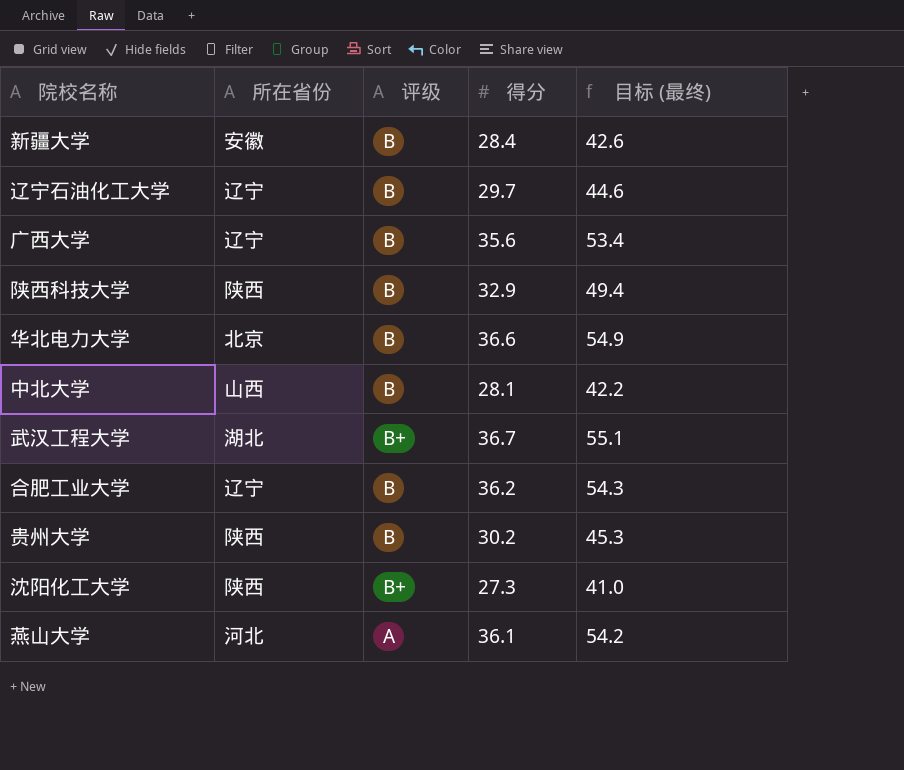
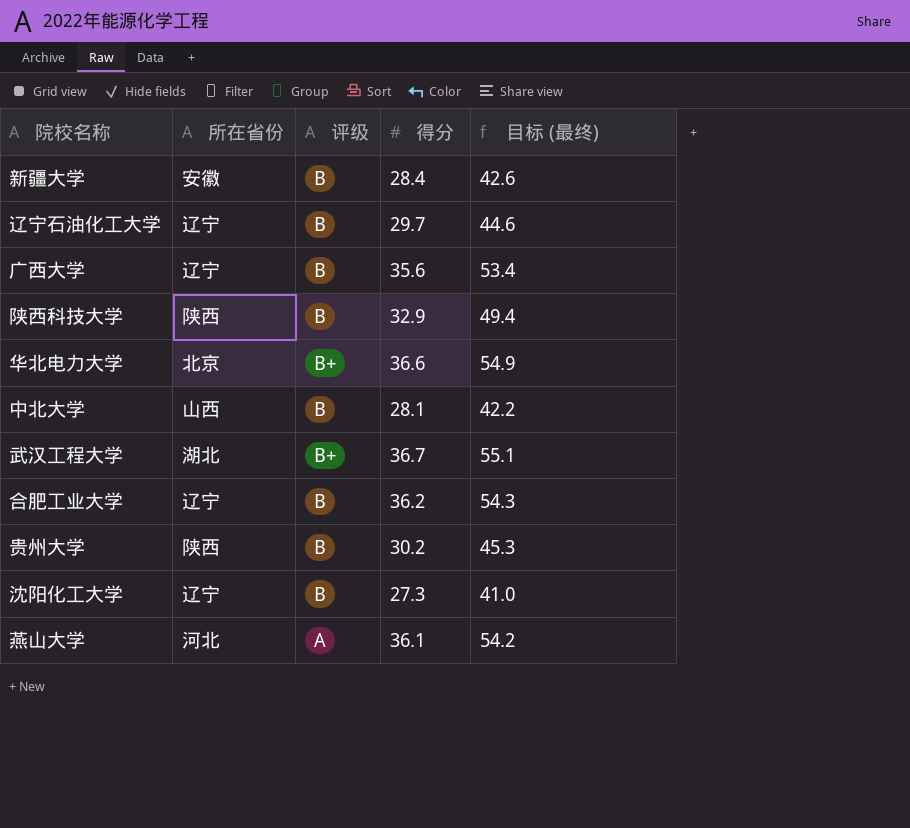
华北电力大学 | 评级: B -> B+
沈阳化工大学 | 所在省份: 陕西 -> 辽宁
沈阳化工大学 | 评级: B+ -> B

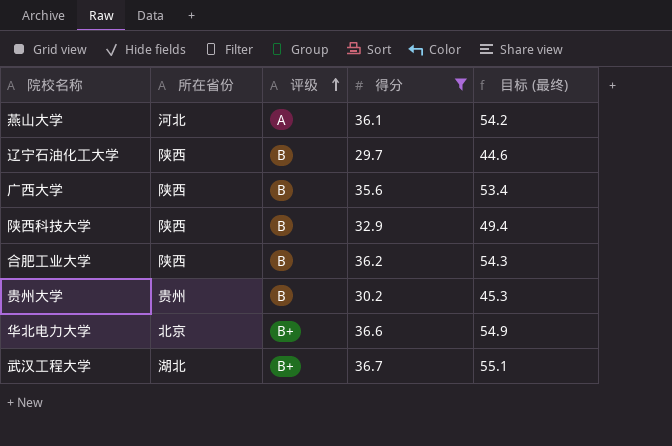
filter: none -> 得分 >= 29.7
row order: none -> 评级 ascending
辽宁石油化工大学 | 所在省份: 辽宁 -> 陕西
广西大学 | 所在省份: 辽宁 -> 陕西
合肥工业大学 | 所在省份: 辽宁 -> 陕西
贵州大学 | 所在省份: 陕西 -> 贵州

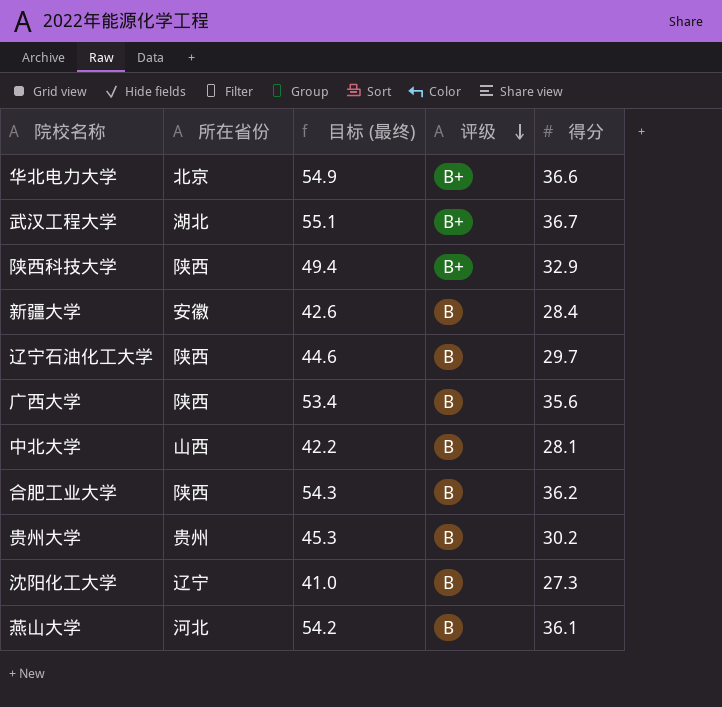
filter: 得分 >= 29.7 -> none
row order: 评级 ascending -> 评级 descending
column 目标 (最终) | position: 5 -> 3
陕西科技大学 | 评级: B -> B+
燕山大学 | 评级: A -> B

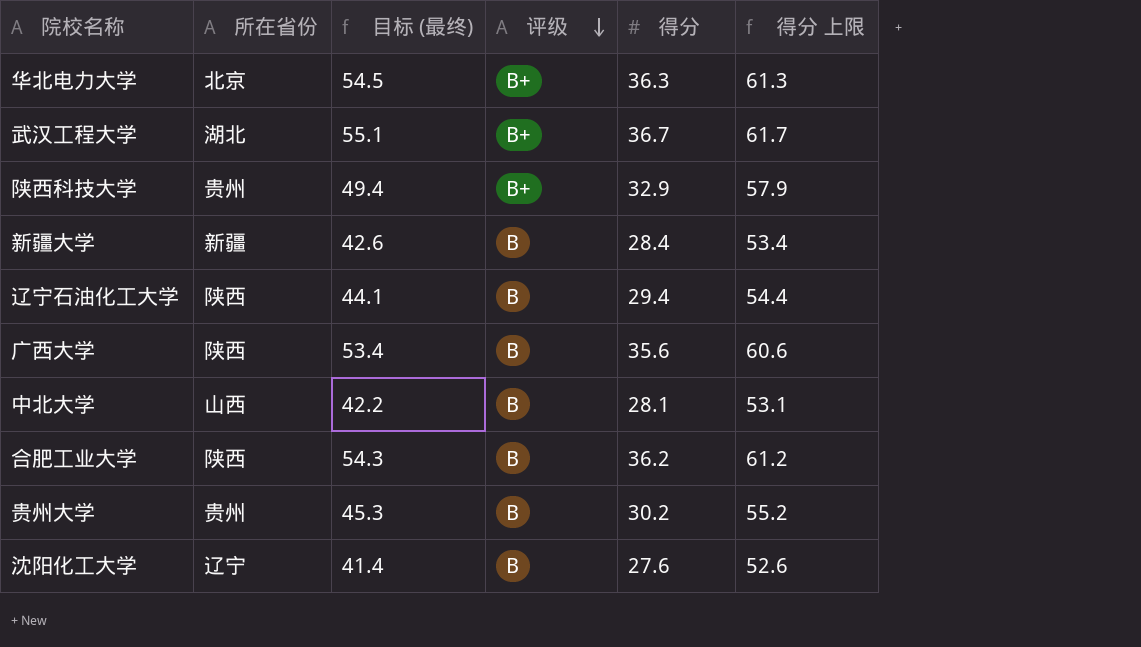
column 得分 上限 | formula: none -> [得分] + 25
row 燕山大学: 河北 | 54.2 | B | 36.1 -> none
华北电力大学 | 目标 (最终): 54.9 -> 54.5
华北电力大学 | 得分: 36.6 -> 36.3
陕西科技大学 | 所在省份: 陕西 -> 贵州
新疆大学 | 所在省份: 安徽 -> 新疆
辽宁石油化工大学 | 目标 (最终): 44.6 -> 44.1
辽宁石油化工大学 | 得分: 29.7 -> 29.4
沈阳化工大学 | 目标 (最终): 41.0 -> 41.4
沈阳化工大学 | 得分: 27.3 -> 27.6

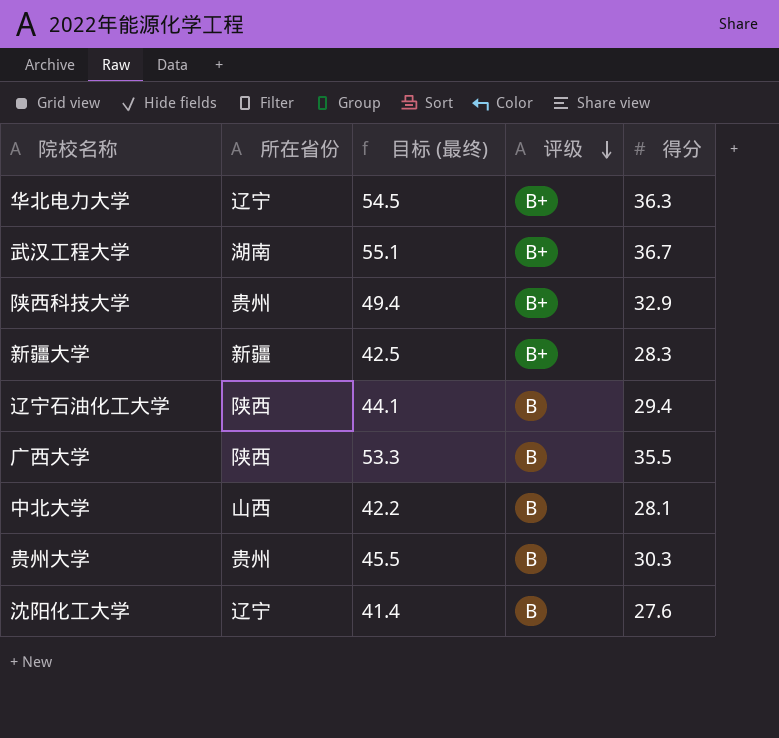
column 得分 上限 | formula: [得分] + 25 -> none
row 合肥工业大学: 陕西 | 54.3 | B | 36.2 | 61.2 -> none
华北电力大学 | 所在省份: 北京 -> 辽宁
武汉工程大学 | 所在省份: 湖北 -> 湖南
新疆大学 | 目标 (最终): 42.6 -> 42.5
新疆大学 | 评级: B -> B+
新疆大学 | 得分: 28.4 -> 28.3
广西大学 | 目标 (最终): 53.4 -> 53.3
广西大学 | 得分: 35.6 -> 35.5
贵州大学 | 目标 (最终): 45.3 -> 45.5
贵州大学 | 得分: 30.2 -> 30.3

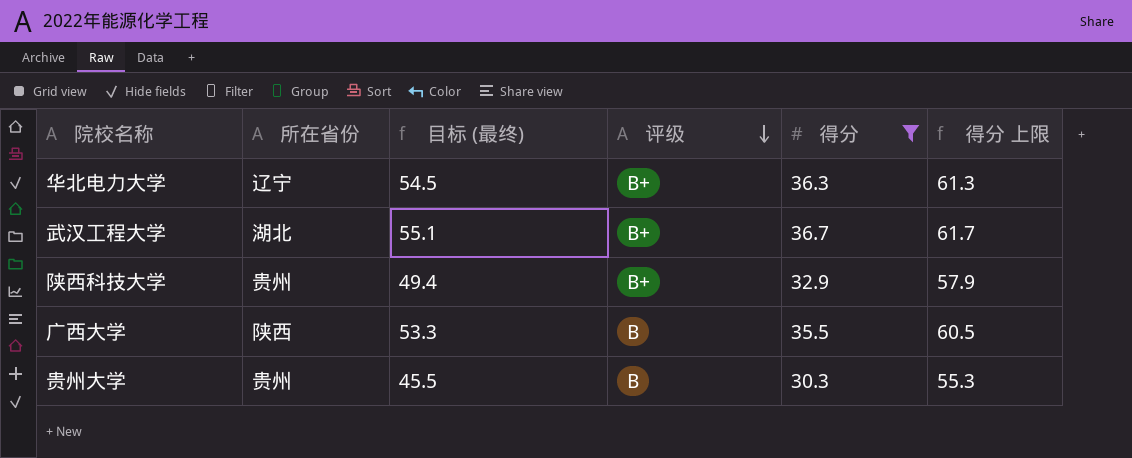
filter: none -> 得分 >= 30.3
column 得分 上限 | formula: none -> [得分] + 25
武汉工程大学 | 所在省份: 湖南 -> 湖北

